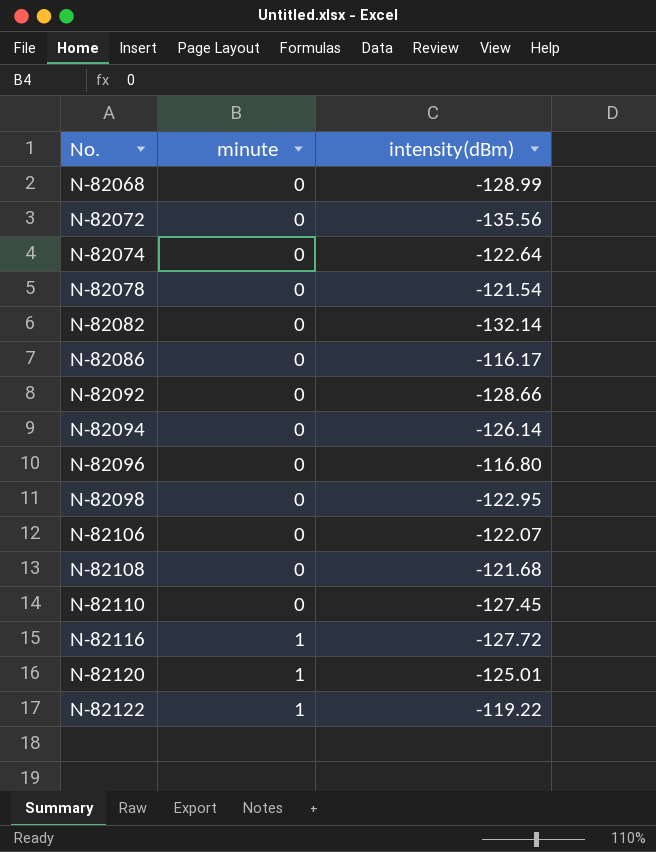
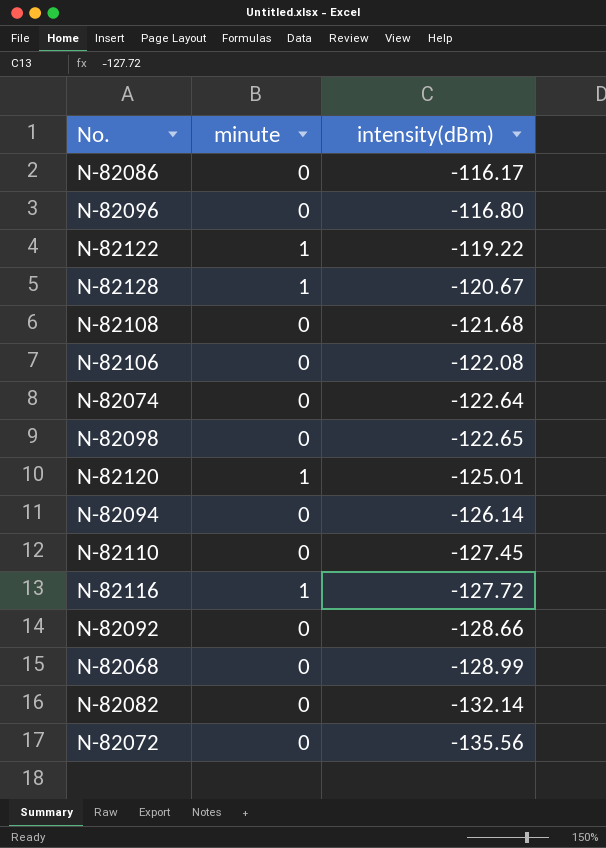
row order: No. ascending -> intensity(dBm) descending
row N-82078: 0 | -121.54 -> none
row N-82128: none -> 1 | -120.67
N-82106 | intensity(dBm): -122.07 -> -122.08
N-82098 | intensity(dBm): -122.95 -> -122.65

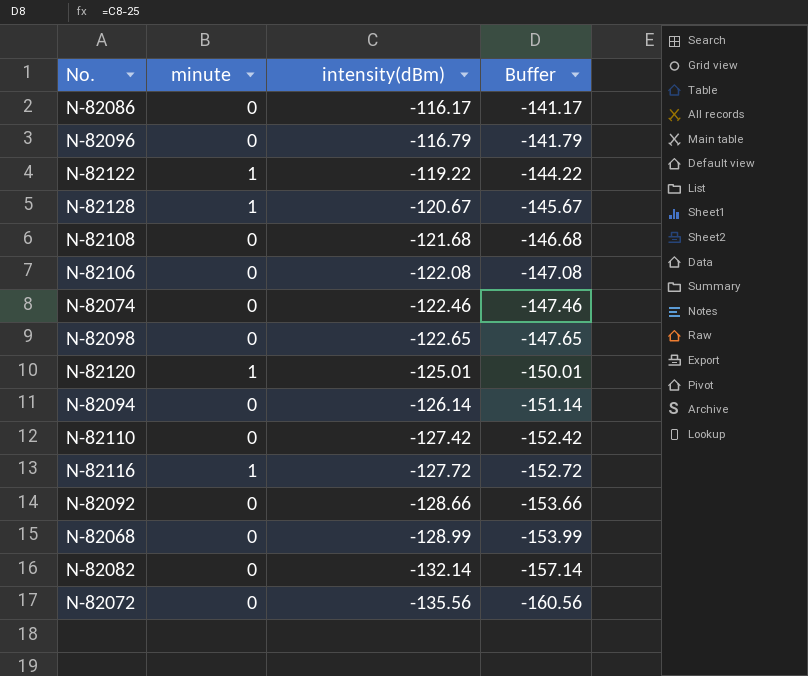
column Buffer | formula: none -> [intensity(dBm)] - 25
N-82096 | intensity(dBm): -116.80 -> -116.79
N-82074 | intensity(dBm): -122.64 -> -122.46
N-82110 | intensity(dBm): -127.45 -> -127.42

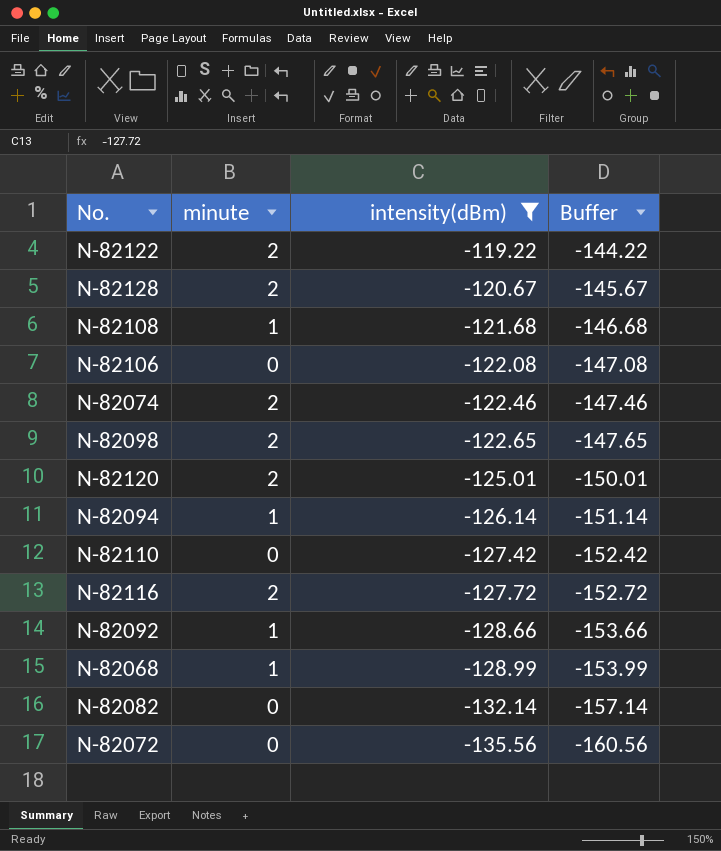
filter: none -> intensity(dBm) <= -119.22
N-82122 | minute: 1 -> 2
N-82128 | minute: 1 -> 2
N-82108 | minute: 0 -> 1
N-82074 | minute: 0 -> 2
N-82098 | minute: 0 -> 2
N-82120 | minute: 1 -> 2
N-82094 | minute: 0 -> 1
N-82116 | minute: 1 -> 2
N-82092 | minute: 0 -> 1
N-82068 | minute: 0 -> 1

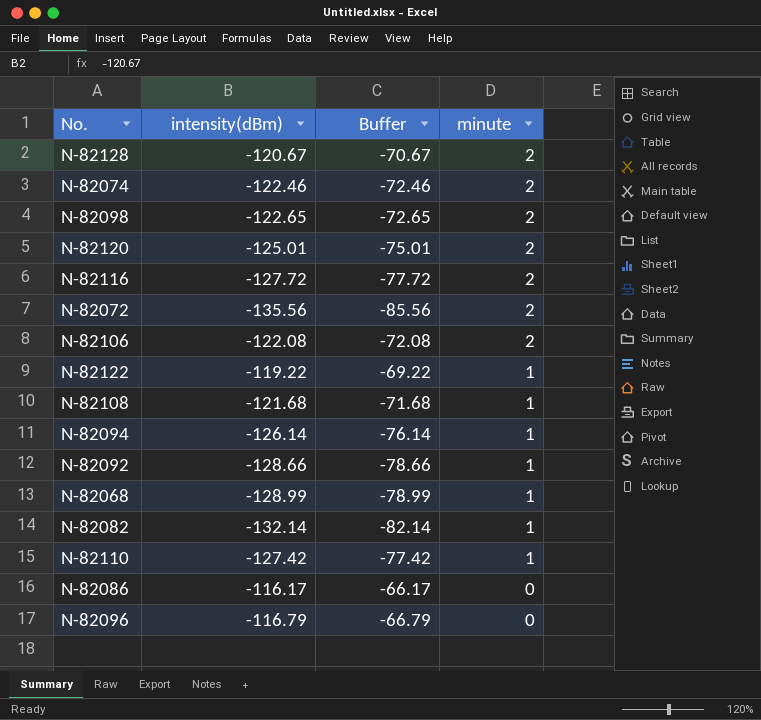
filter: intensity(dBm) <= -119.22 -> none
row order: intensity(dBm) descending -> minute descending
column Buffer | formula: [intensity(dBm)] - 25 -> [intensity(dBm)] + 50
column minute | position: 2 -> 4
N-82072 | minute: 0 -> 2
N-82106 | minute: 0 -> 2
N-82122 | minute: 2 -> 1
N-82082 | minute: 0 -> 1
N-82110 | minute: 0 -> 1

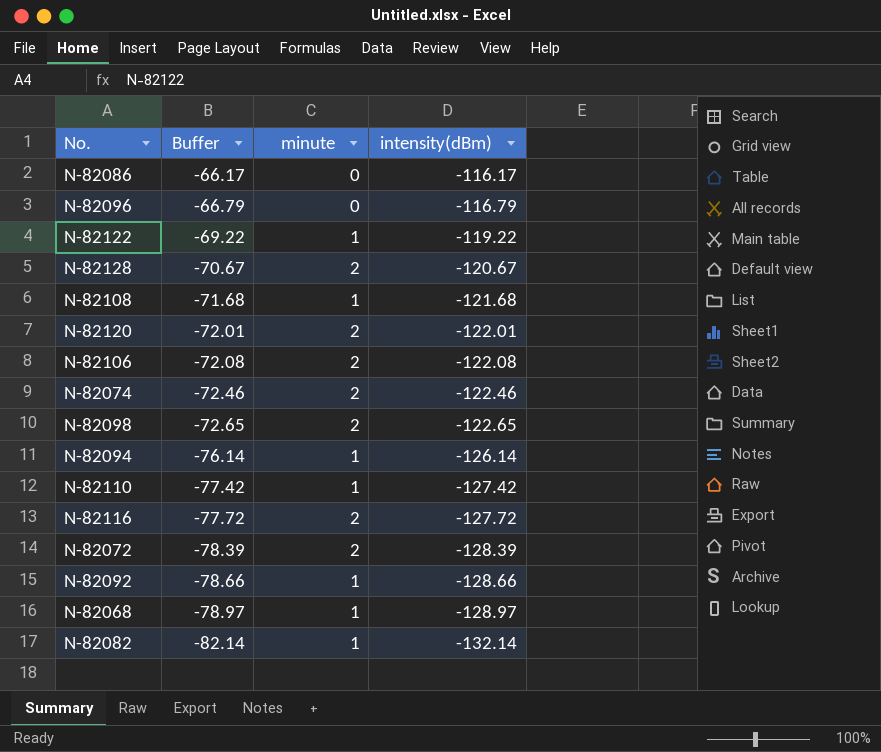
row order: minute descending -> Buffer descending
column intensity(dBm) | position: 2 -> 4
N-82120 | Buffer: -75.01 -> -72.01
N-82120 | intensity(dBm): -125.01 -> -122.01
N-82072 | Buffer: -85.56 -> -78.39
N-82072 | intensity(dBm): -135.56 -> -128.39
N-82068 | Buffer: -78.99 -> -78.97
N-82068 | intensity(dBm): -128.99 -> -128.97

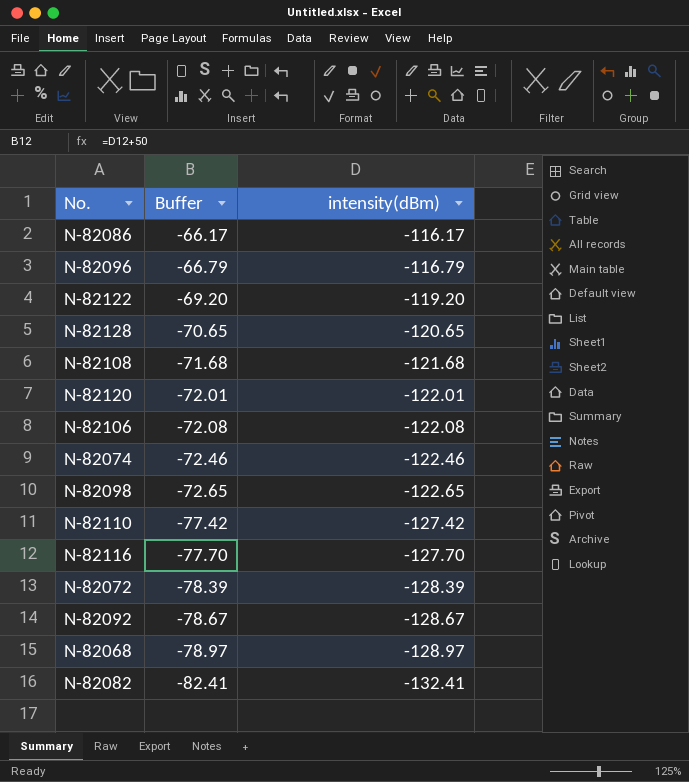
column minute | position: 3 -> none
row N-82094: -76.14 | 1 | -126.14 -> none
N-82122 | Buffer: -69.22 -> -69.20
N-82122 | intensity(dBm): -119.22 -> -119.20
N-82128 | Buffer: -70.67 -> -70.65
N-82128 | intensity(dBm): -120.67 -> -120.65
N-82116 | Buffer: -77.72 -> -77.70
N-82116 | intensity(dBm): -127.72 -> -127.70
N-82092 | Buffer: -78.66 -> -78.67
N-82092 | intensity(dBm): -128.66 -> -128.67
N-82082 | Buffer: -82.14 -> -82.41
N-82082 | intensity(dBm): -132.14 -> -132.41

